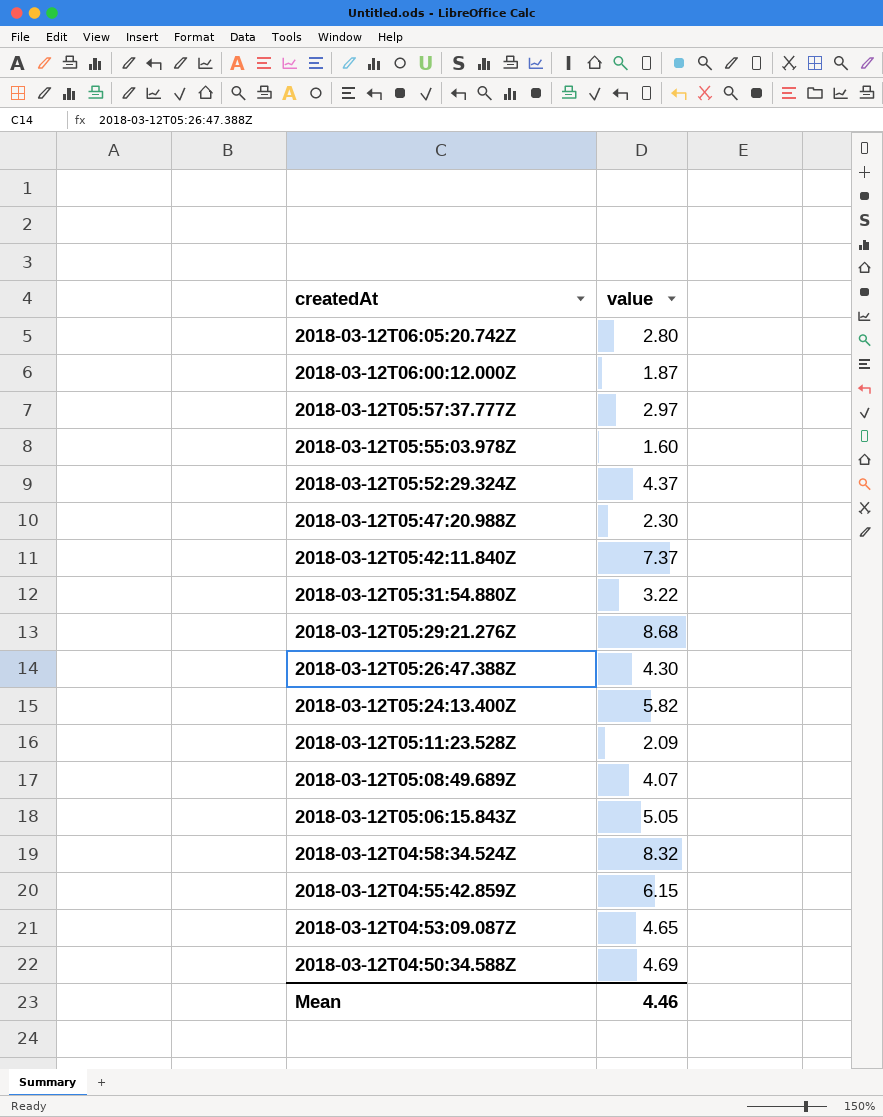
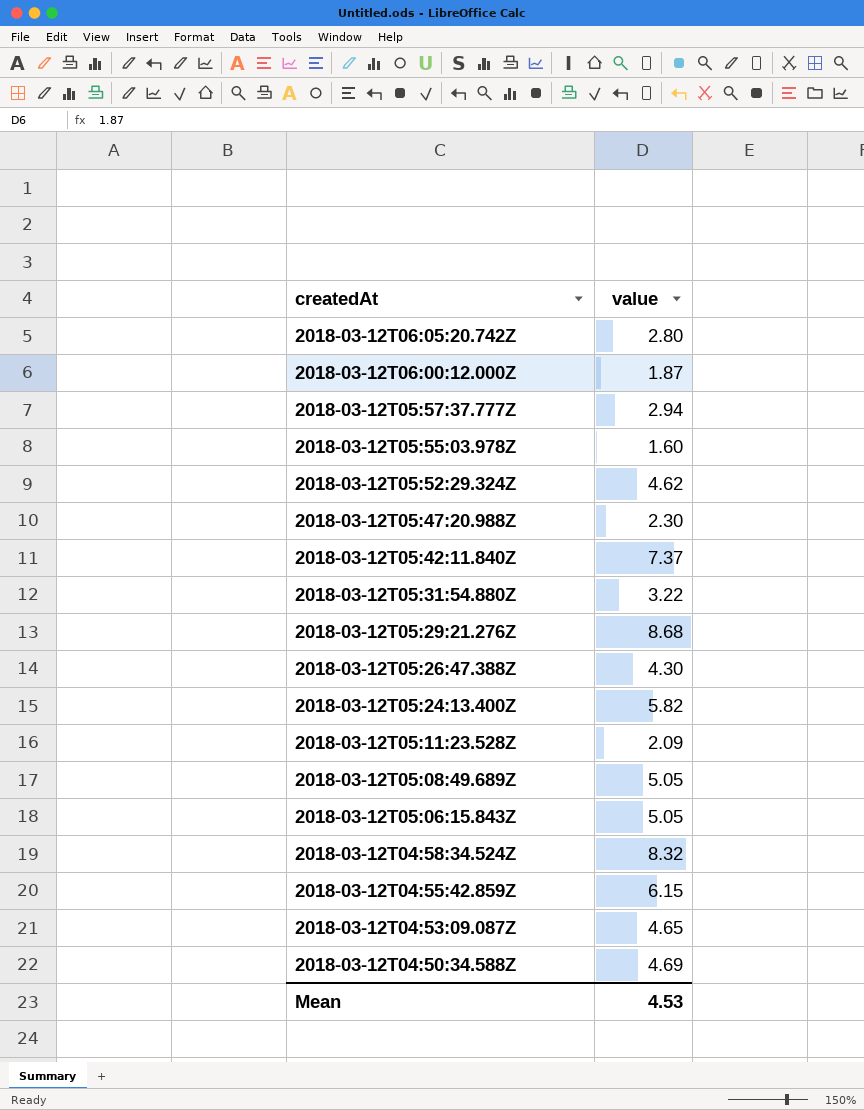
2018-03-12T05:57:37.777Z | value: 2.97 -> 2.94
2018-03-12T05:52:29.324Z | value: 4.37 -> 4.62
2018-03-12T05:08:49.689Z | value: 4.07 -> 5.05
Mean | value: 4.46 -> 4.53

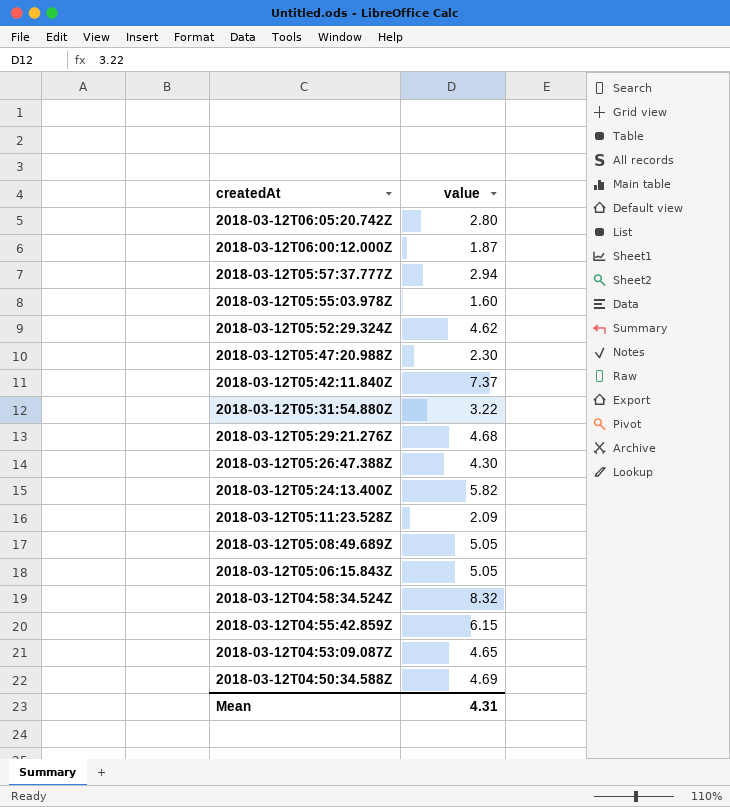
2018-03-12T05:29:21.276Z | value: 8.68 -> 4.68
Mean | value: 4.53 -> 4.31

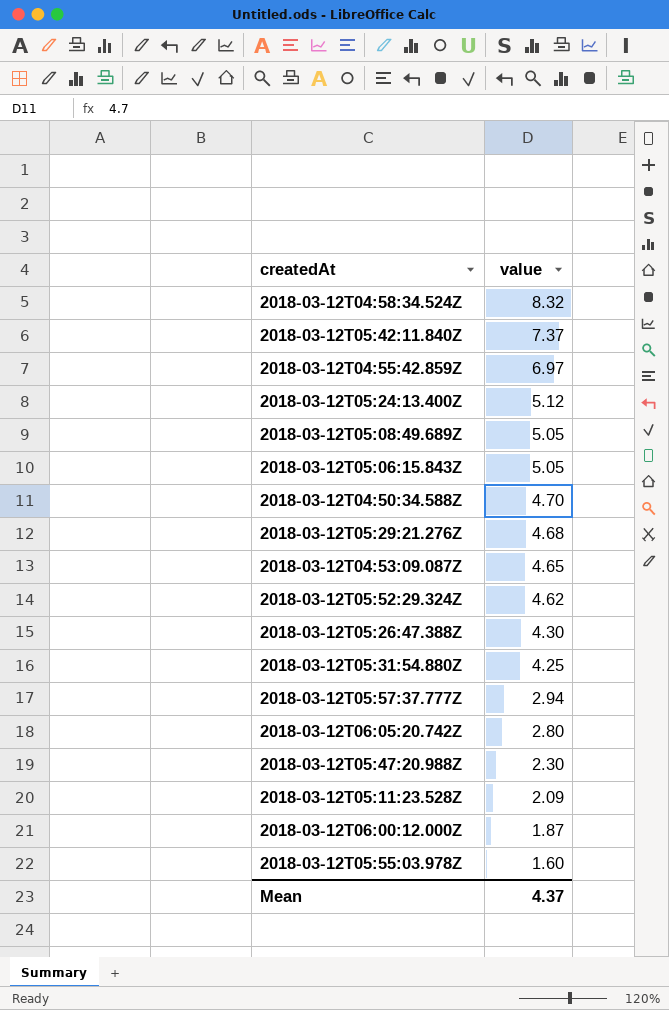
row order: createdAt descending -> value descending
2018-03-12T04:55:42.859Z | value: 6.15 -> 6.97
2018-03-12T05:24:13.400Z | value: 5.82 -> 5.12
2018-03-12T04:50:34.588Z | value: 4.69 -> 4.70
2018-03-12T05:31:54.880Z | value: 3.22 -> 4.25
Mean | value: 4.31 -> 4.37

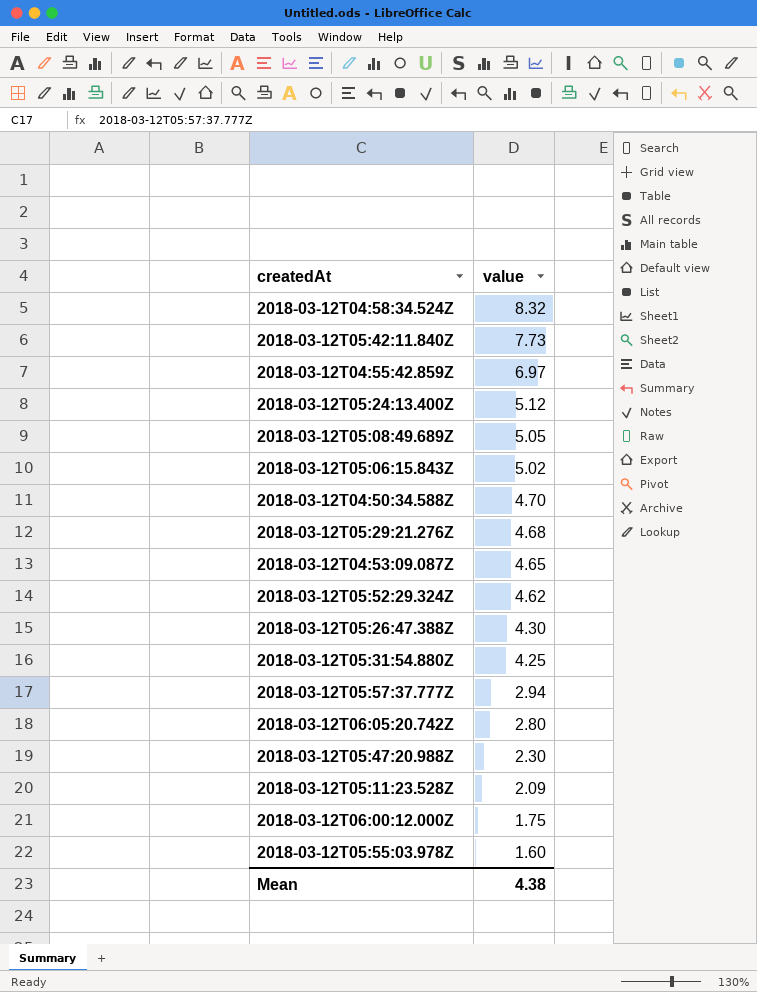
2018-03-12T05:42:11.840Z | value: 7.37 -> 7.73
2018-03-12T05:06:15.843Z | value: 5.05 -> 5.02
2018-03-12T06:00:12.000Z | value: 1.87 -> 1.75
Mean | value: 4.37 -> 4.38

